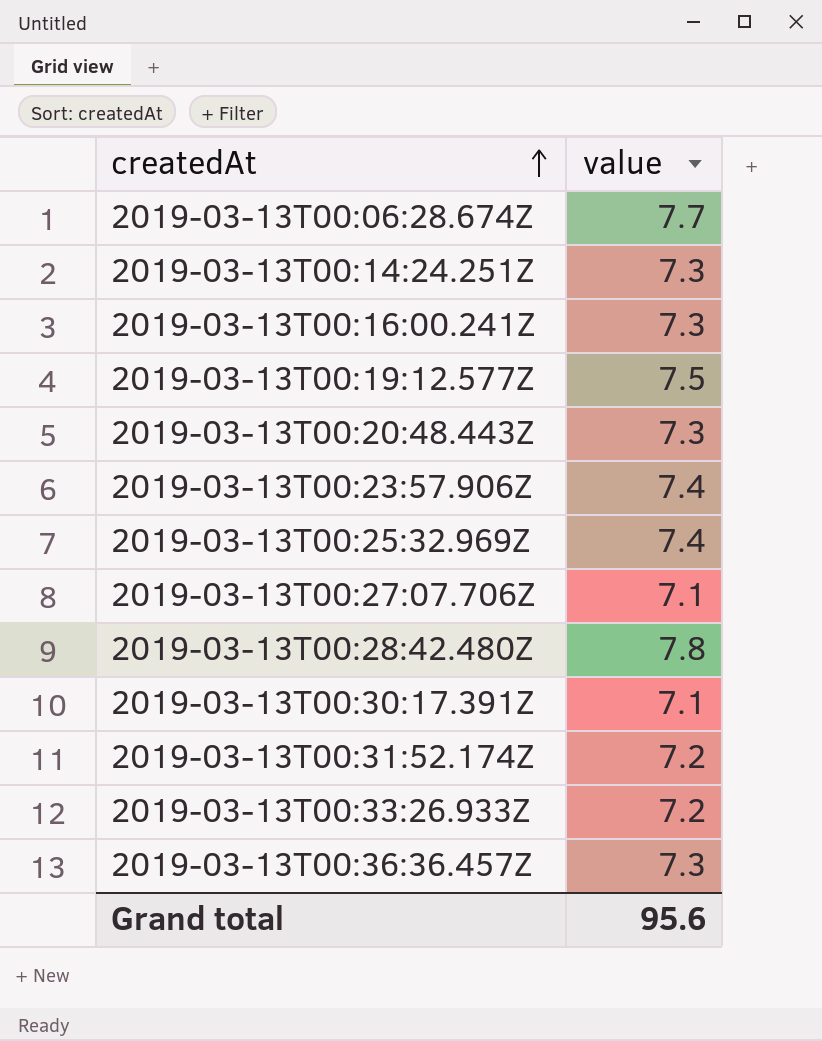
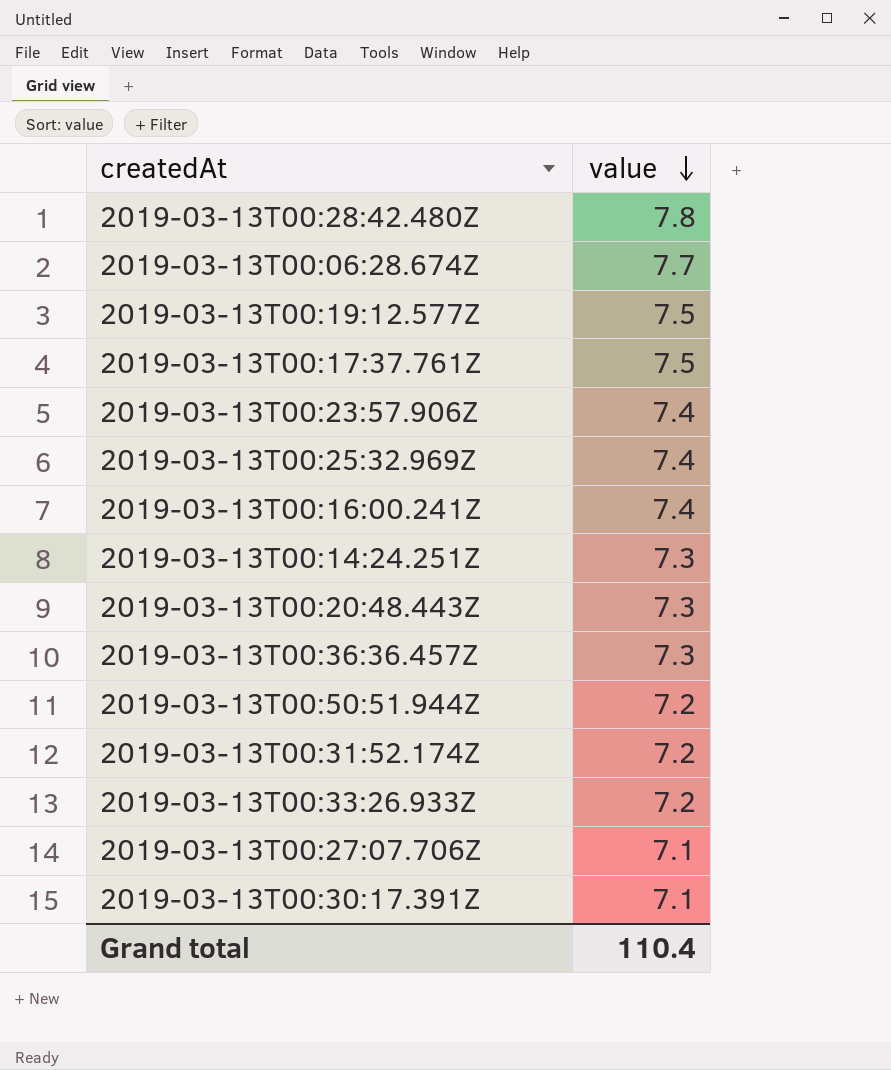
row order: createdAt ascending -> value descending
row 2019-03-13T00:17:37.761Z: none -> 7.5
2019-03-13T00:16:00.241Z | value: 7.3 -> 7.4
row 2019-03-13T00:50:51.944Z: none -> 7.2
Grand total | value: 95.6 -> 110.4

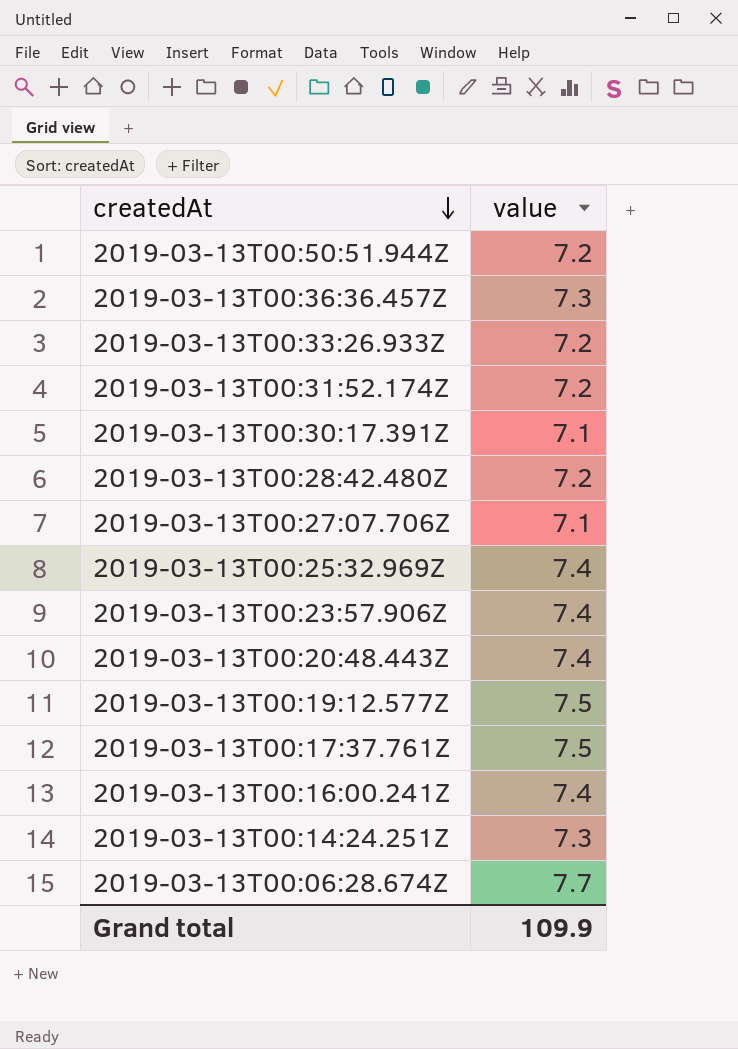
row order: value descending -> createdAt descending
2019-03-13T00:28:42.480Z | value: 7.8 -> 7.2
2019-03-13T00:20:48.443Z | value: 7.3 -> 7.4
Grand total | value: 110.4 -> 109.9

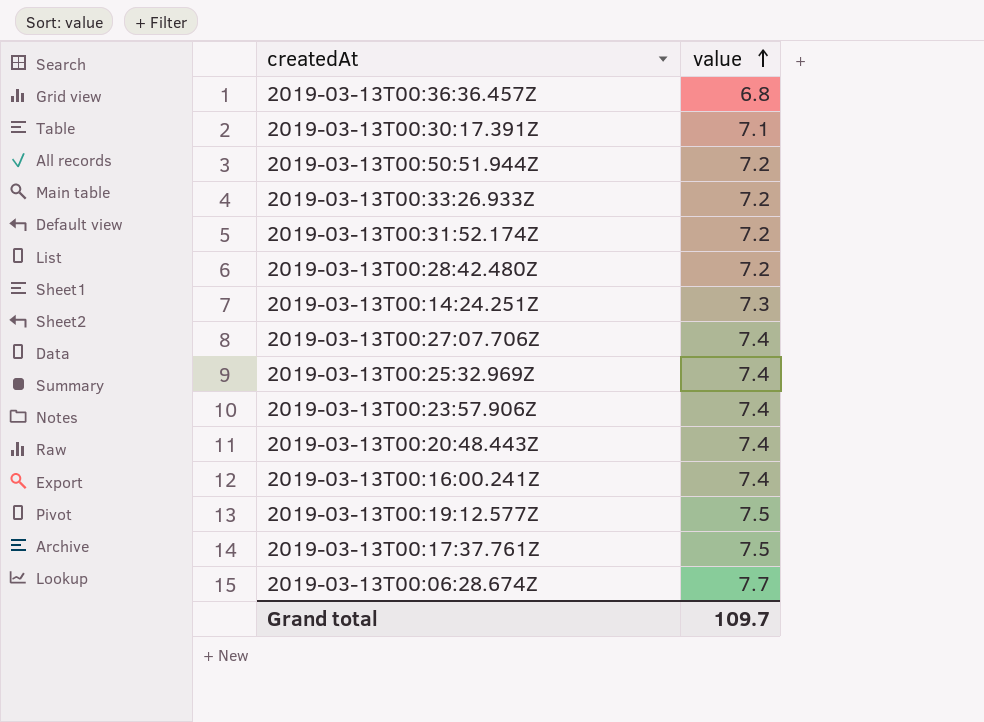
row order: createdAt descending -> value ascending
2019-03-13T00:36:36.457Z | value: 7.3 -> 6.8
2019-03-13T00:27:07.706Z | value: 7.1 -> 7.4
Grand total | value: 109.9 -> 109.7

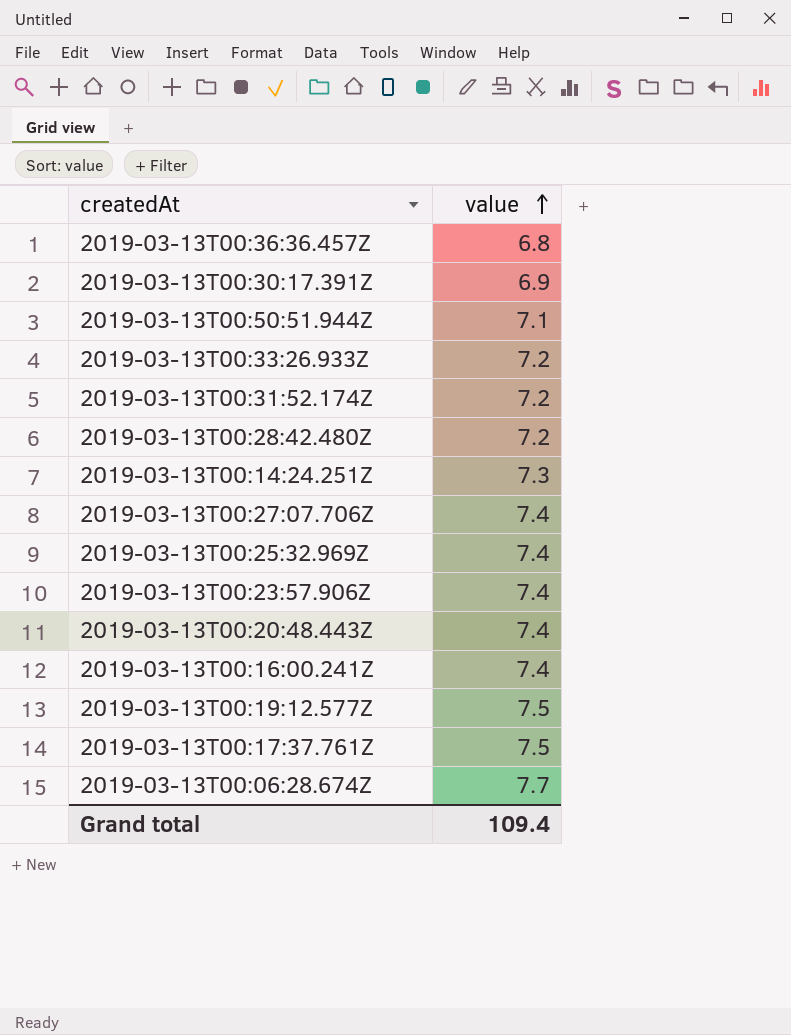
2019-03-13T00:30:17.391Z | value: 7.1 -> 6.9
2019-03-13T00:50:51.944Z | value: 7.2 -> 7.1
Grand total | value: 109.7 -> 109.4

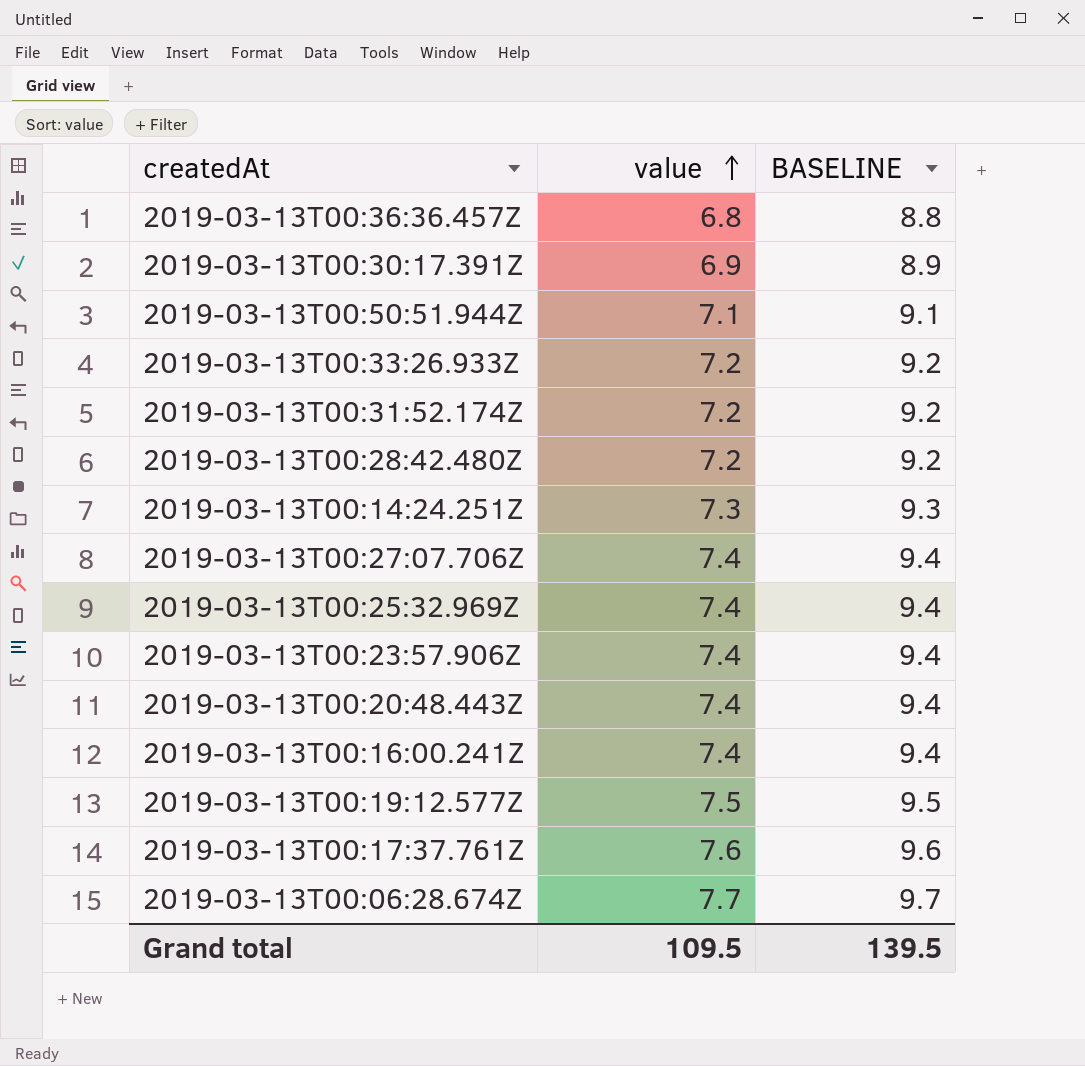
column BASELINE | formula: none -> [value] + 2
2019-03-13T00:17:37.761Z | value: 7.5 -> 7.6
Grand total | value: 109.4 -> 109.5

